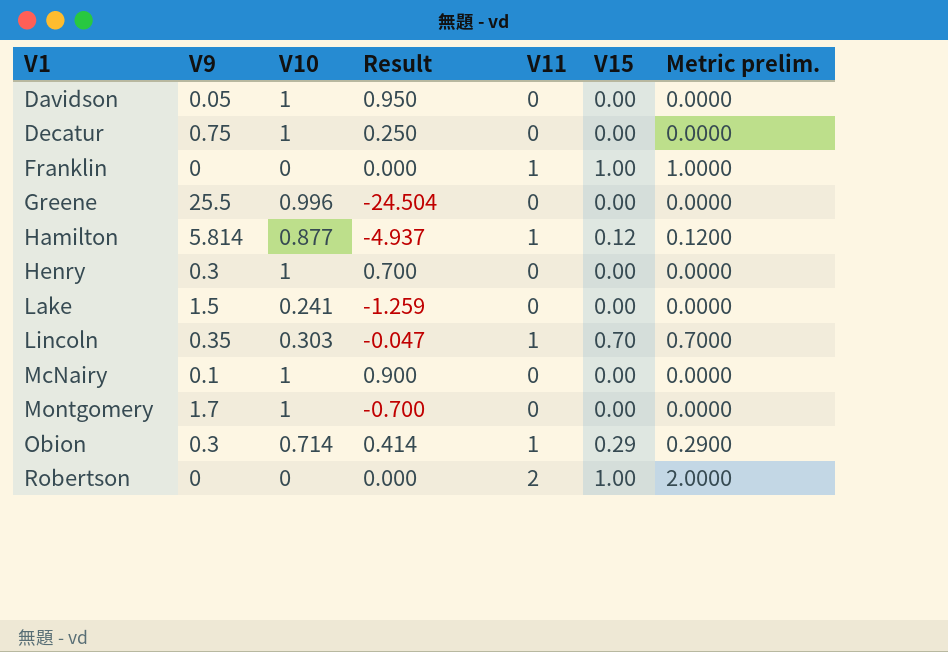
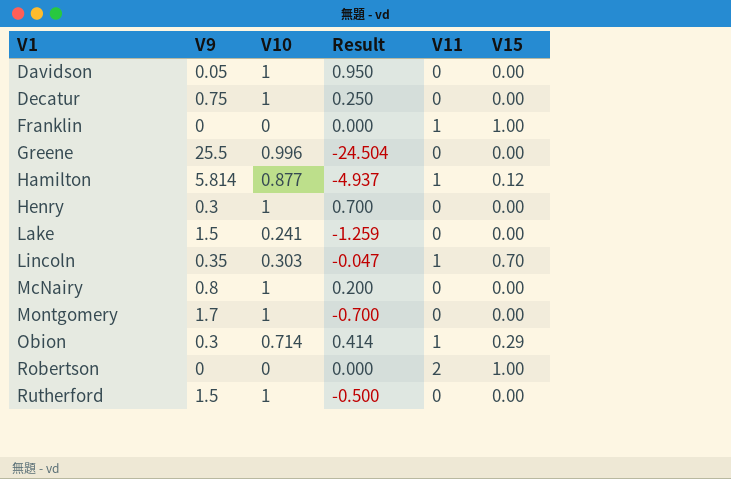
column Metric prelim. | formula: [V11] * [V15] -> none
McNairy | V9: 0.1 -> 0.8
McNairy | Result: 0.900 -> 0.200
row Rutherford: none -> 1.5 | 1 | -0.500 | 0 | 0.00

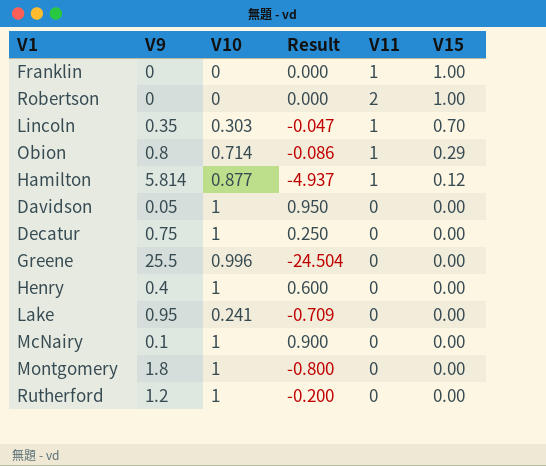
row order: V1 ascending -> V15 descending
Obion | V9: 0.3 -> 0.8
Obion | Result: 0.414 -> -0.086
Henry | V9: 0.3 -> 0.4
Henry | Result: 0.700 -> 0.600
Lake | V9: 1.5 -> 0.95
Lake | Result: -1.259 -> -0.709
McNairy | V9: 0.8 -> 0.1
McNairy | Result: 0.200 -> 0.900
Montgomery | V9: 1.7 -> 1.8
Montgomery | Result: -0.700 -> -0.800
Rutherford | V9: 1.5 -> 1.2
Rutherford | Result: -0.500 -> -0.200

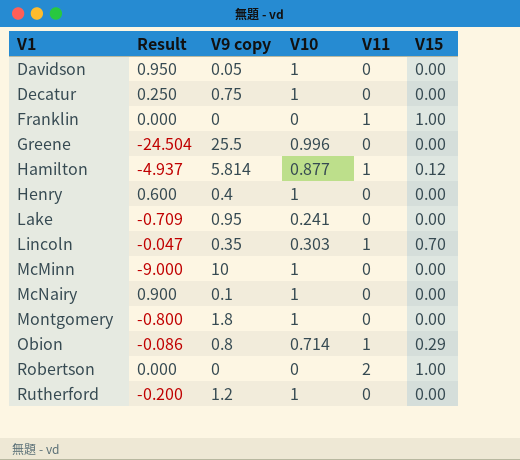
row order: V15 descending -> V1 ascending
column Result | position: 4 -> 2
column name: V9 -> V9 copy
row McMinn: none -> -9.000 | 10 | 1 | 0 | 0.00

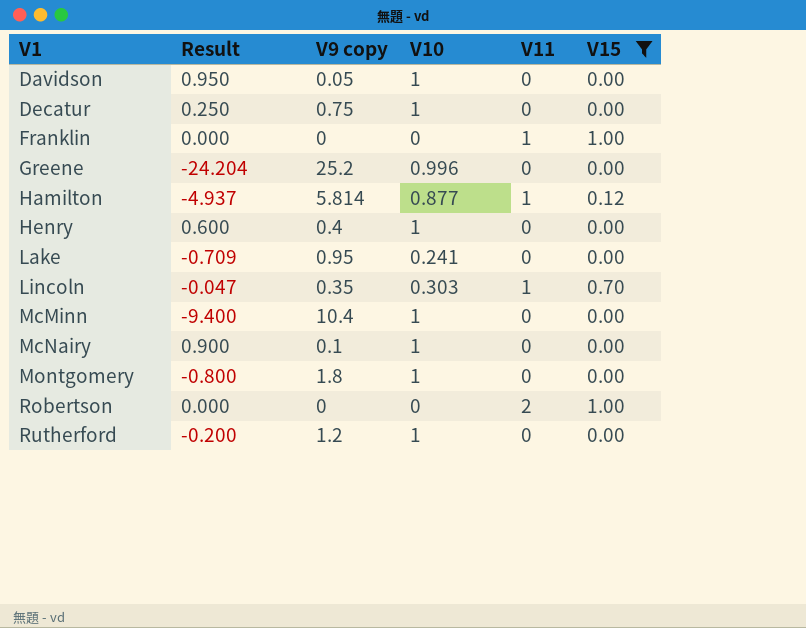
filter: none -> V15 != 0.29
Greene | Result: -24.504 -> -24.204
Greene | V9 copy: 25.5 -> 25.2
McMinn | Result: -9.000 -> -9.400
McMinn | V9 copy: 10 -> 10.4

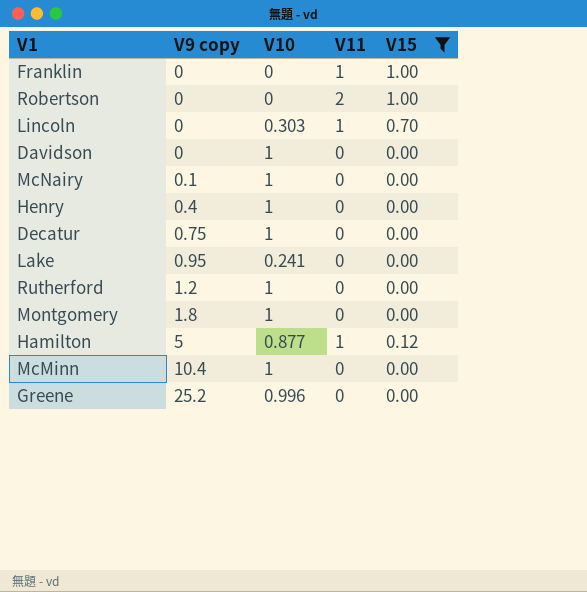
row order: V1 ascending -> V9 copy ascending
column Result | formula: [V10] - [V9 copy] -> none
Lincoln | V9 copy: 0.35 -> 0
Davidson | V9 copy: 0.05 -> 0
Hamilton | V9 copy: 5.814 -> 5

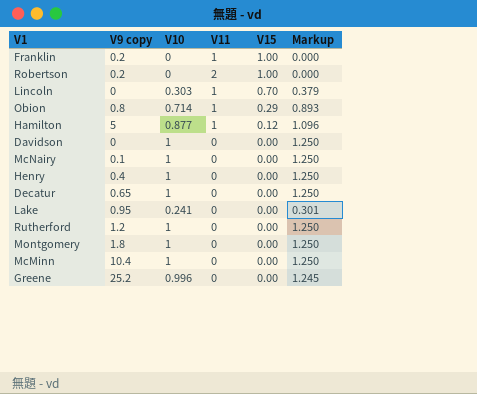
filter: V15 != 0.29 -> none
row order: V9 copy ascending -> V15 descending
column Markup | formula: none -> [V10] * 1.25
Franklin | V9 copy: 0 -> 0.2
Robertson | V9 copy: 0 -> 0.2
Decatur | V9 copy: 0.75 -> 0.65

